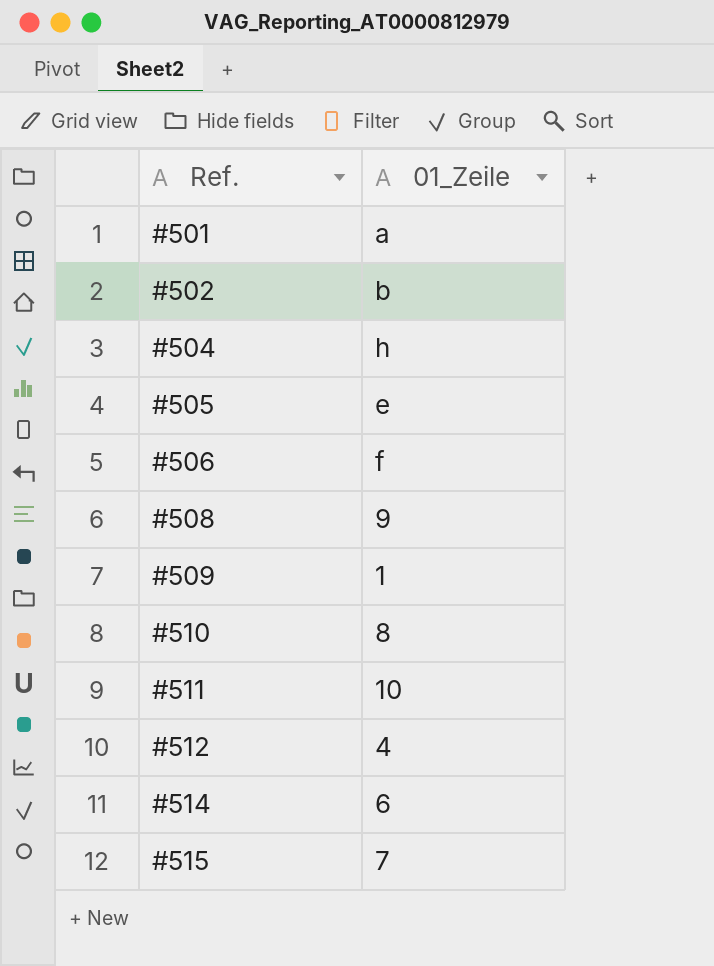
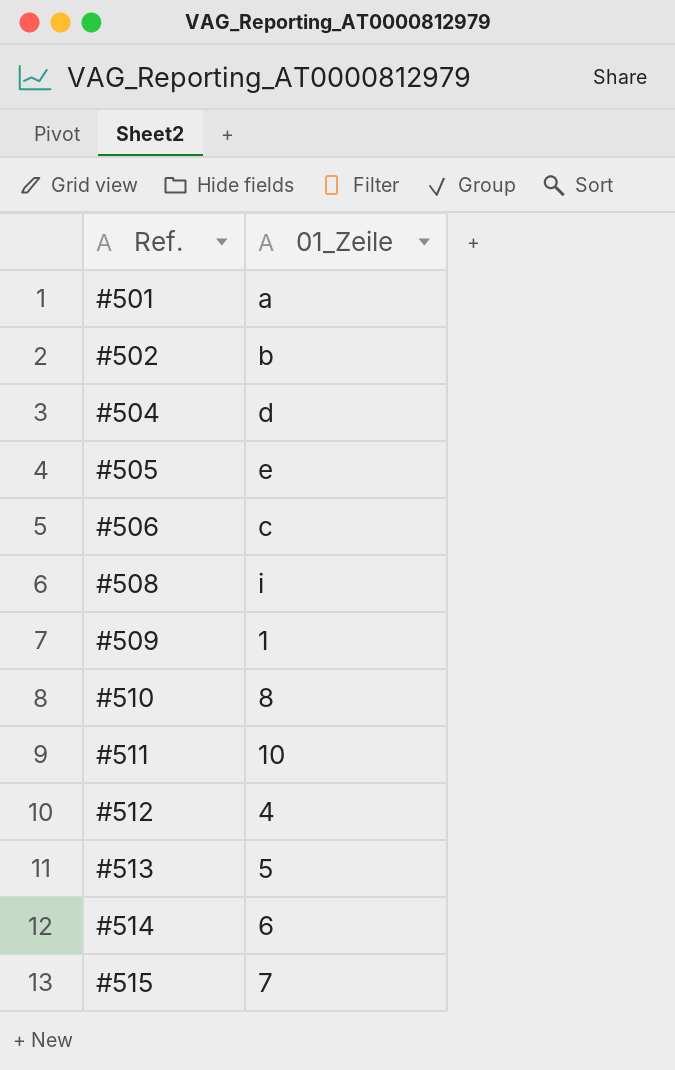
#504 | 01_Zeile: h -> d
#506 | 01_Zeile: f -> c
#508 | 01_Zeile: 9 -> i
row #513: none -> 5

